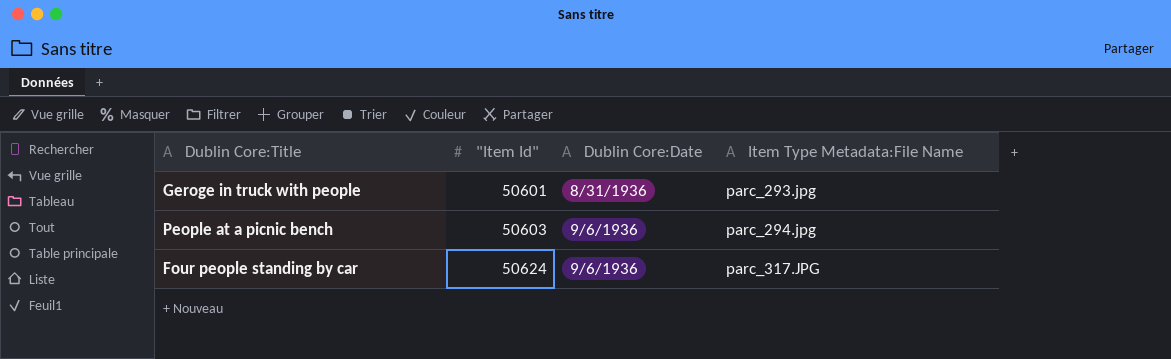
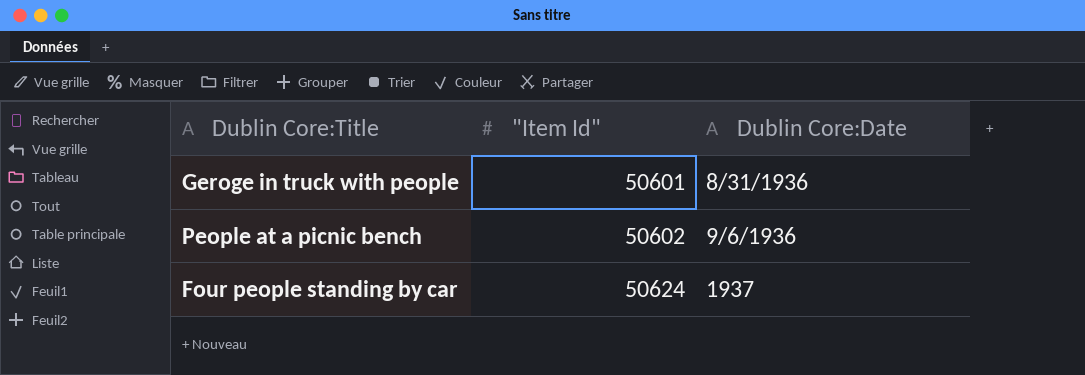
column Item Type Metadata:File Name | position: 4 -> none
People at a picnic bench | "Item Id": 50603 -> 50602
Four people standing by car | Dublin Core:Date: 9/6/1936 -> 1937

